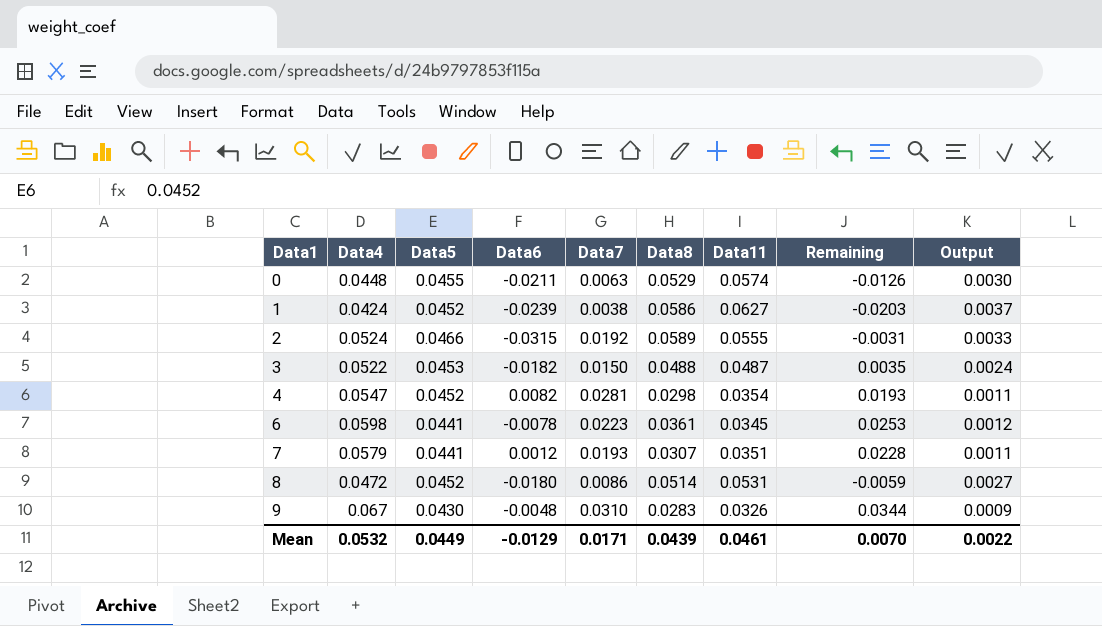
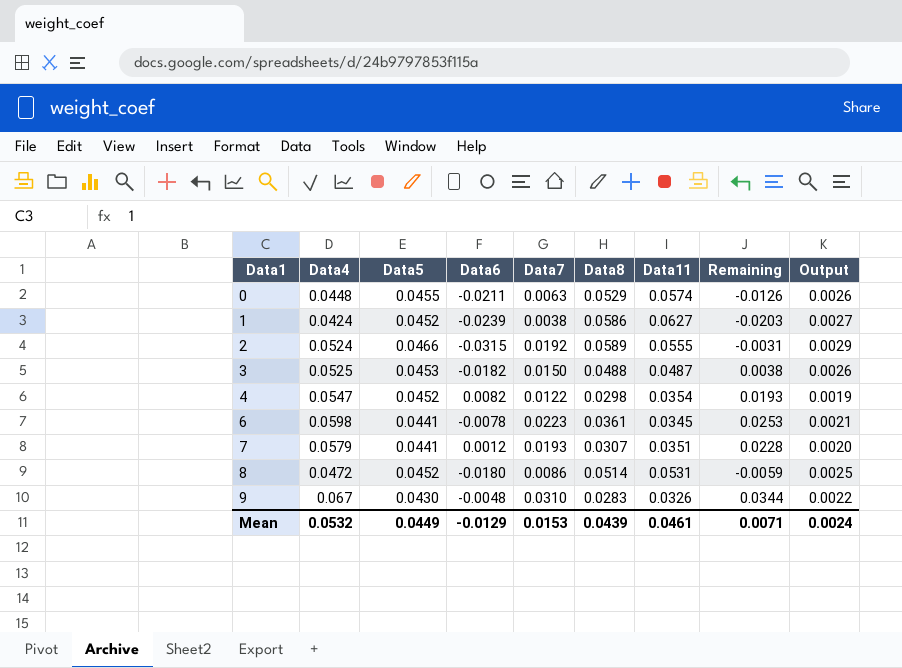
column Output | formula: [Data8] * [Data11] -> [Data4] * [Data11]
3 | Data4: 0.0522 -> 0.0525
3 | Remaining: 0.0035 -> 0.0038
4 | Data7: 0.0281 -> 0.0122
Mean | Data7: 0.0171 -> 0.0153
Mean | Remaining: 0.0070 -> 0.0071
Mean | Output: 0.0022 -> 0.0024

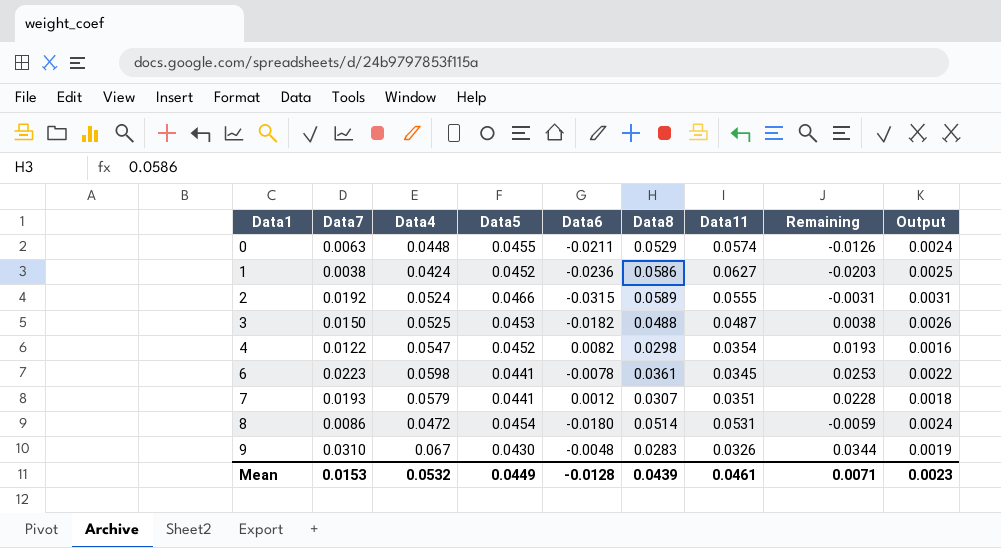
column Data7 | position: 5 -> 2
column Output | formula: [Data4] * [Data11] -> [Data4] * [Data8]
1 | Data6: -0.0239 -> -0.0236
8 | Data5: 0.0452 -> 0.0454
Mean | Data6: -0.0129 -> -0.0128
Mean | Output: 0.0024 -> 0.0023

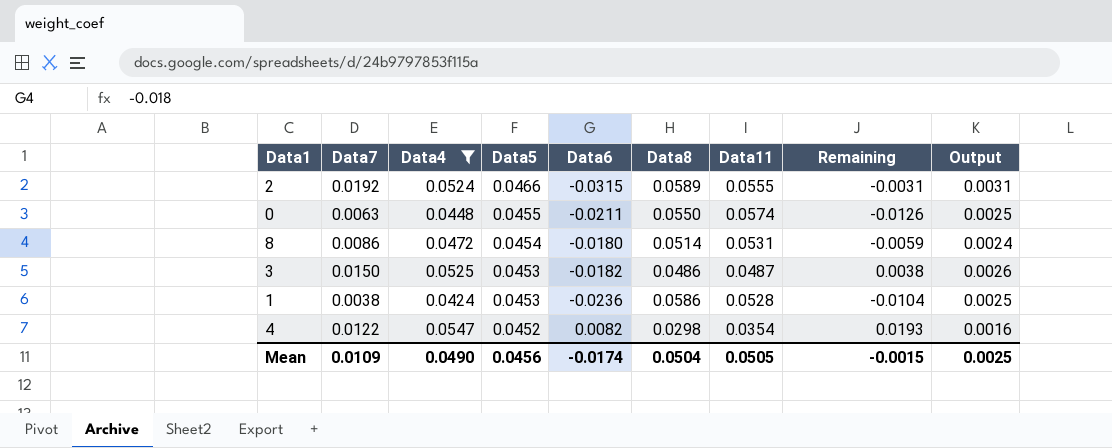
filter: none -> Data4 <= 0.0547
row order: Data1 ascending -> Data5 descending
0 | Data8: 0.0529 -> 0.0550
0 | Output: 0.0024 -> 0.0025
3 | Data8: 0.0488 -> 0.0486
1 | Data5: 0.0452 -> 0.0453
1 | Data11: 0.0627 -> 0.0528
1 | Remaining: -0.0203 -> -0.0104
Mean | Data7: 0.0153 -> 0.0109
Mean | Data4: 0.0532 -> 0.0490
Mean | Data5: 0.0449 -> 0.0456
Mean | Data6: -0.0128 -> -0.0174
Mean | Data8: 0.0439 -> 0.0504
Mean | Data11: 0.0461 -> 0.0505
Mean | Remaining: 0.0071 -> -0.0015
Mean | Output: 0.0023 -> 0.0025

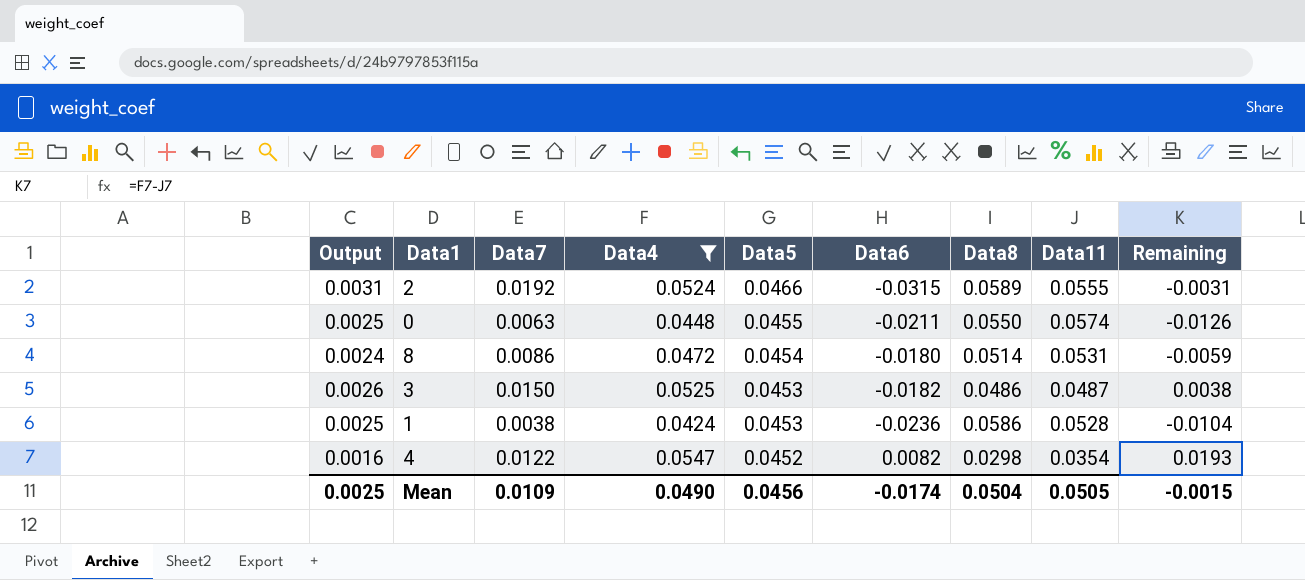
column Output | position: 9 -> 1

